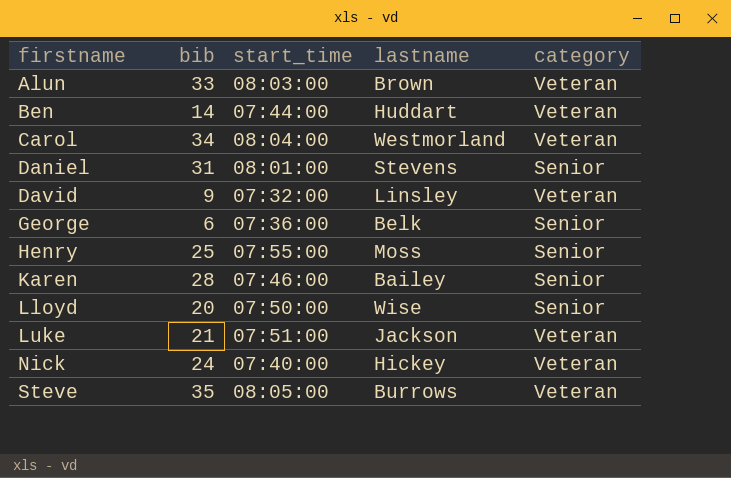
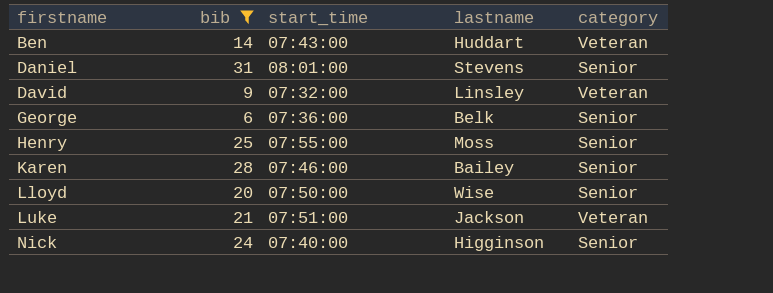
filter: none -> bib <= 31
Ben | start_time: 07:44:00 -> 07:43:00
Nick | lastname: Hickey -> Higginson
Nick | category: Veteran -> Senior

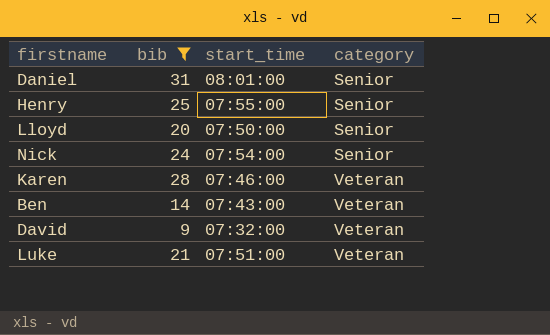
row order: firstname ascending -> category ascending
column lastname | position: 4 -> none
row George: 6 | 07:36:00 | Belk | Senior -> none
Nick | start_time: 07:40:00 -> 07:54:00
Karen | category: Senior -> Veteran

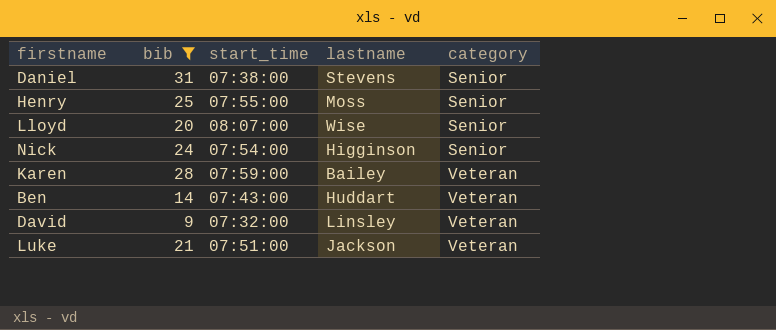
column lastname | position: none -> 4
Daniel | start_time: 08:01:00 -> 07:38:00
Lloyd | start_time: 07:50:00 -> 08:07:00
Karen | start_time: 07:46:00 -> 07:59:00

